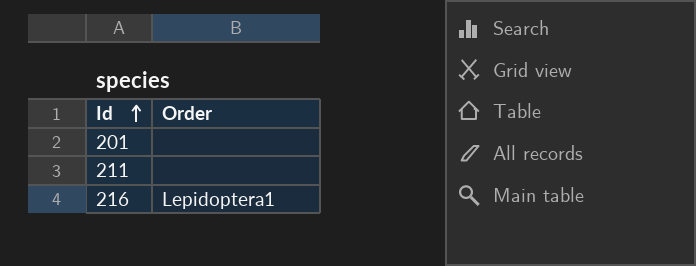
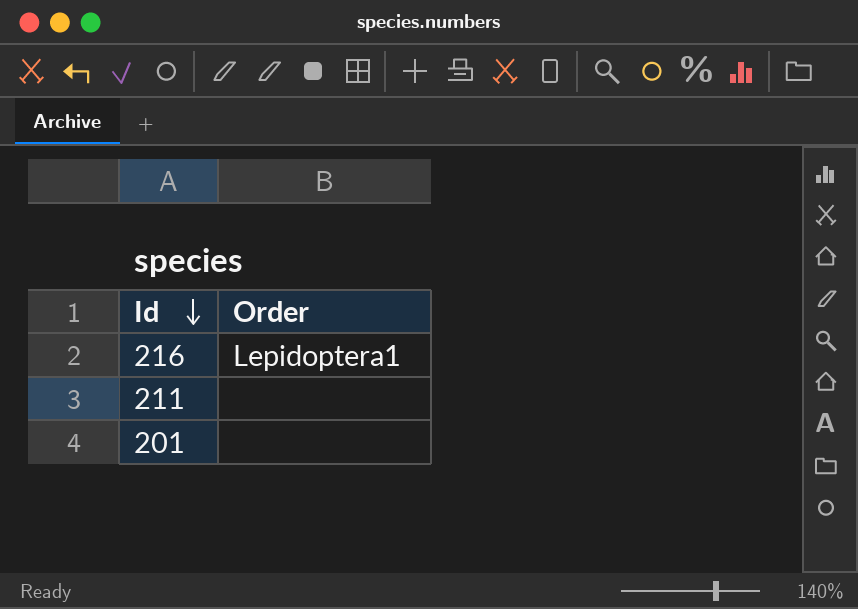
row order: Id ascending -> Id descending

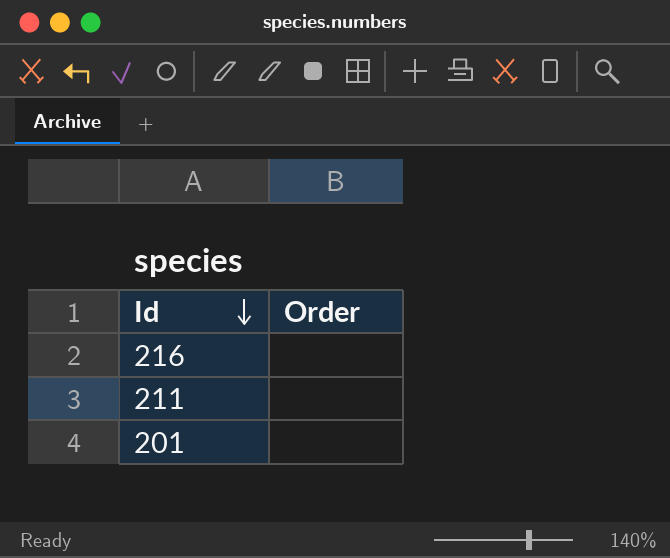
216 | Order: Lepidoptera1 -> none

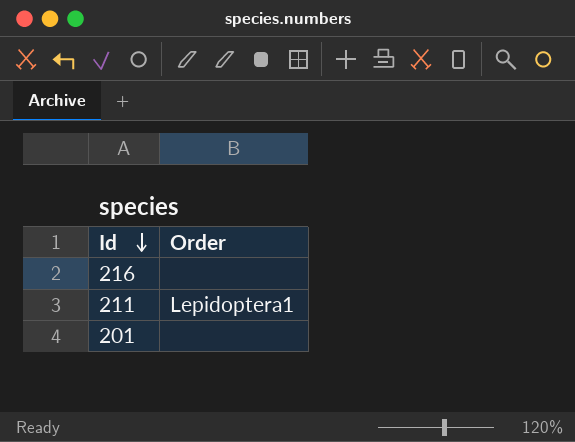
211 | Order: none -> Lepidoptera1

